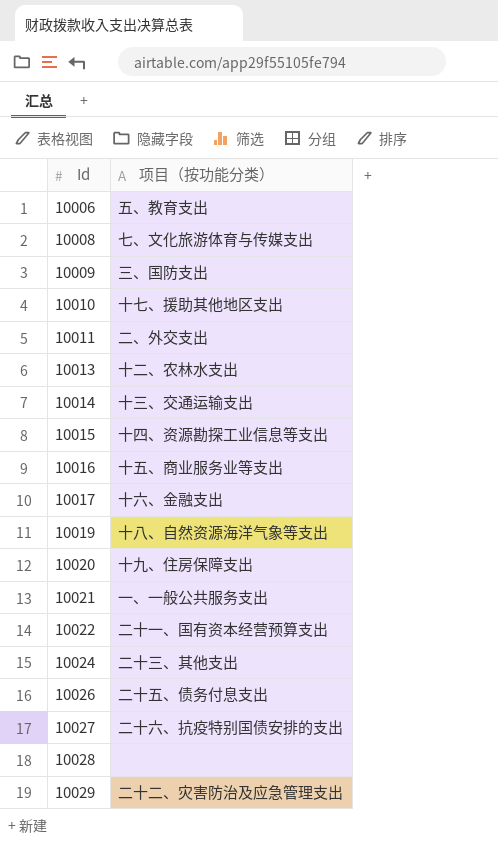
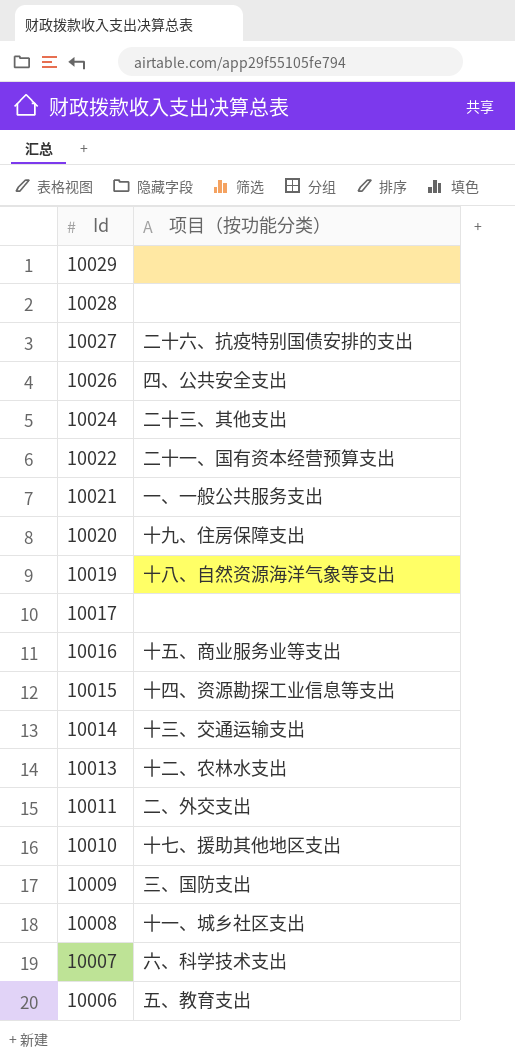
row order: Id ascending -> Id descending
10029 | 项目（按功能分类）: 二十二、灾害防治及应急管理支出 -> none
10026 | 项目（按功能分类）: 二十五、债务付息支出 -> 四、公共安全支出
10017 | 项目（按功能分类）: 十六、金融支出 -> none
10008 | 项目（按功能分类）: 七、文化旅游体育与传媒支出 -> 十一、城乡社区支出
row 10007: none -> 六、科学技术支出

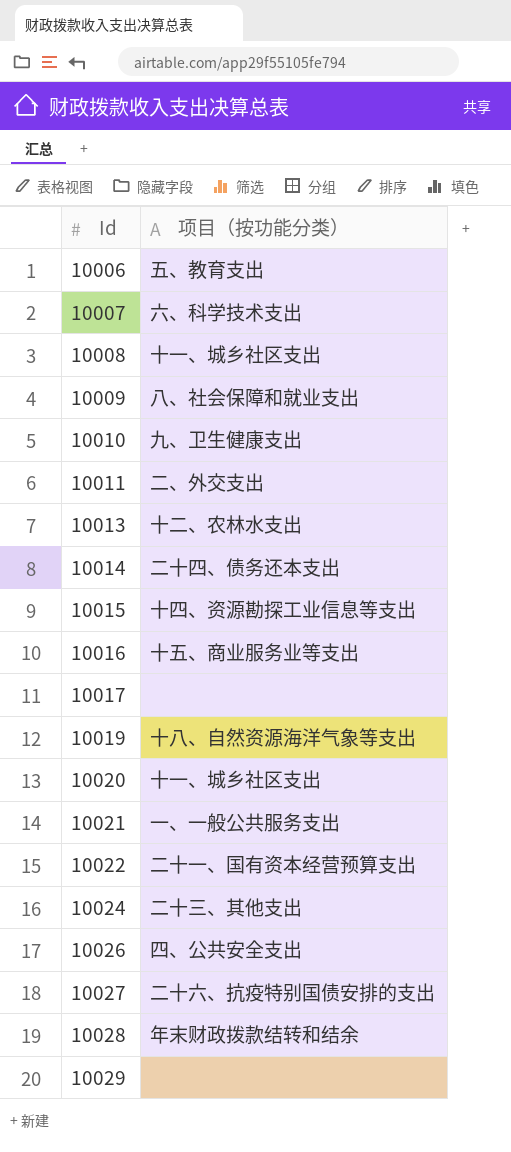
row order: Id descending -> Id ascending
10009 | 项目（按功能分类）: 三、国防支出 -> 八、社会保障和就业支出
10010 | 项目（按功能分类）: 十七、援助其他地区支出 -> 九、卫生健康支出
10014 | 项目（按功能分类）: 十三、交通运输支出 -> 二十四、债务还本支出
10020 | 项目（按功能分类）: 十九、住房保障支出 -> 十一、城乡社区支出
10028 | 项目（按功能分类）: none -> 年末财政拨款结转和结余

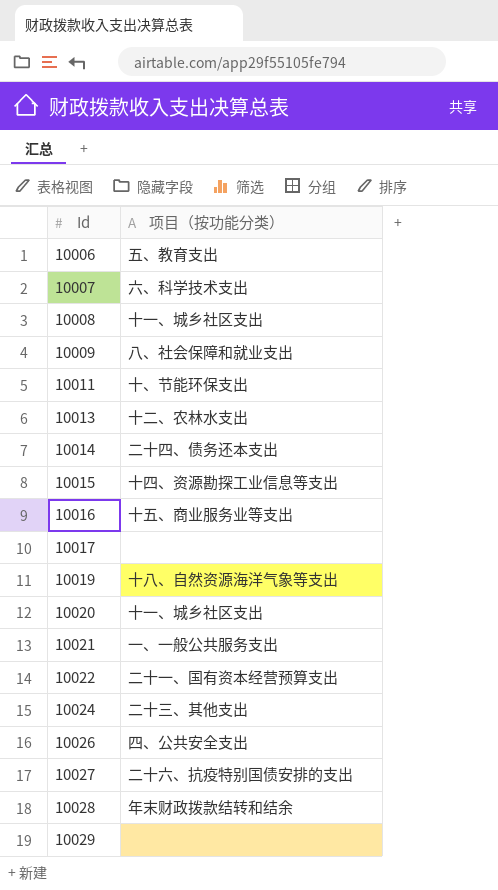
row 10010: 九、卫生健康支出 -> none
10011 | 项目（按功能分类）: 二、外交支出 -> 十、节能环保支出

